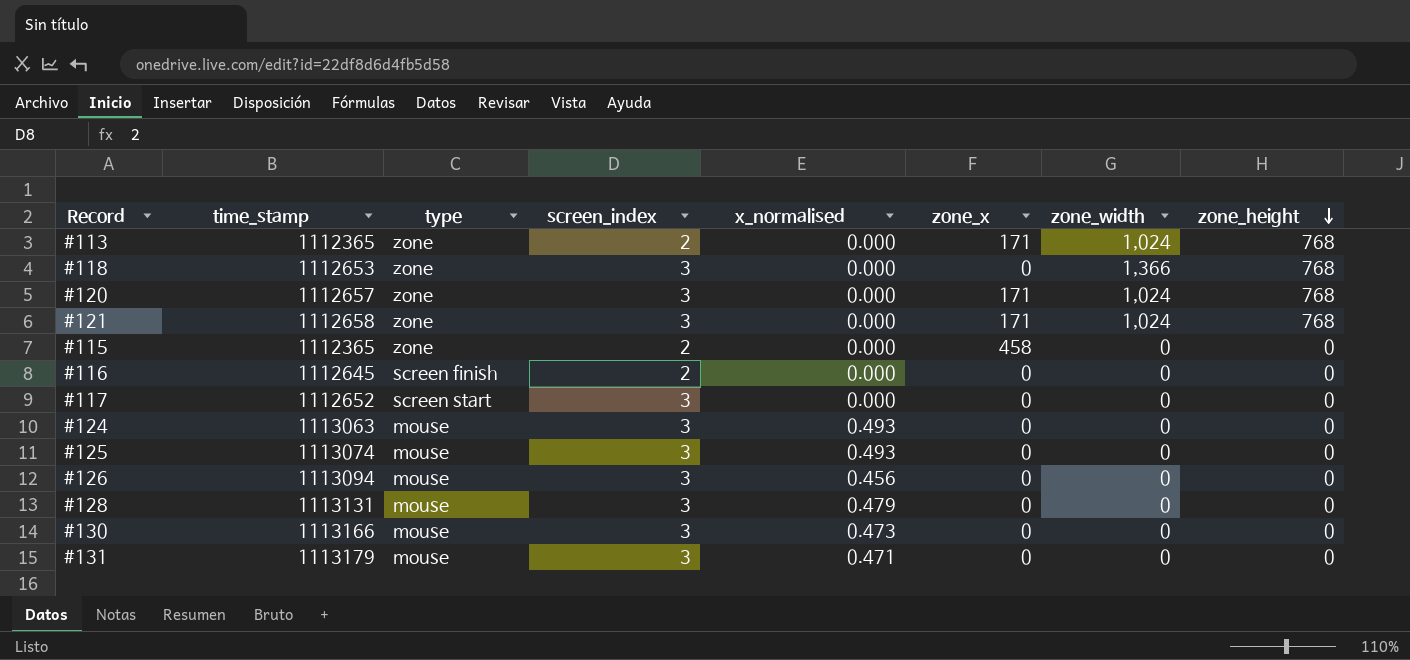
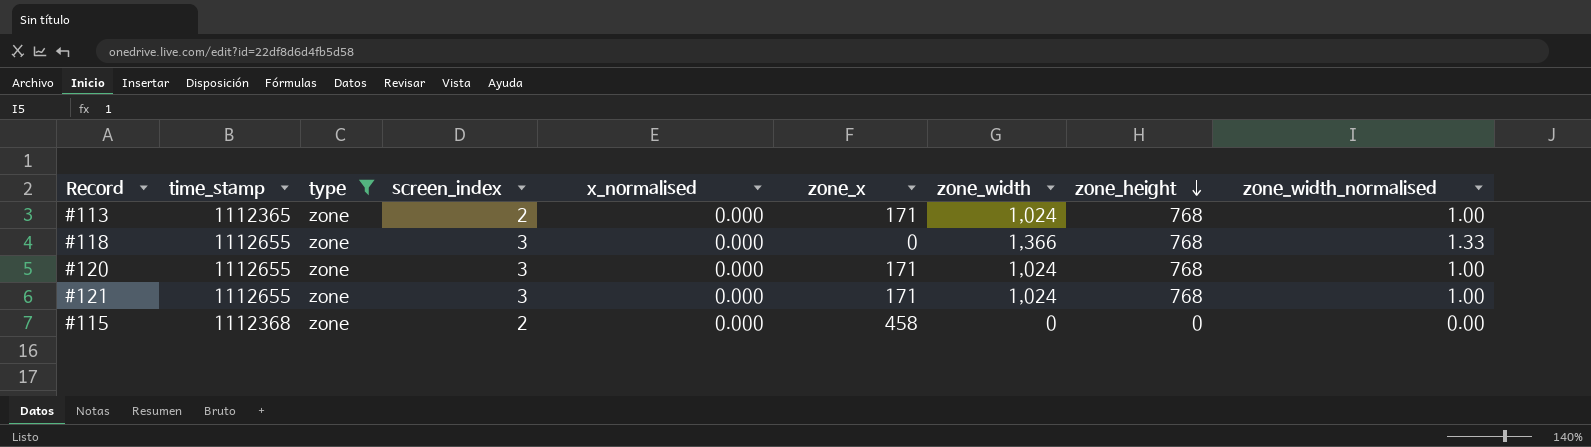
filter: none -> type = zone
column zone_width_normalised | position: none -> 9
#118 | time_stamp: 1112653 -> 1112655
#120 | time_stamp: 1112657 -> 1112655
#121 | time_stamp: 1112658 -> 1112655
#115 | time_stamp: 1112365 -> 1112368

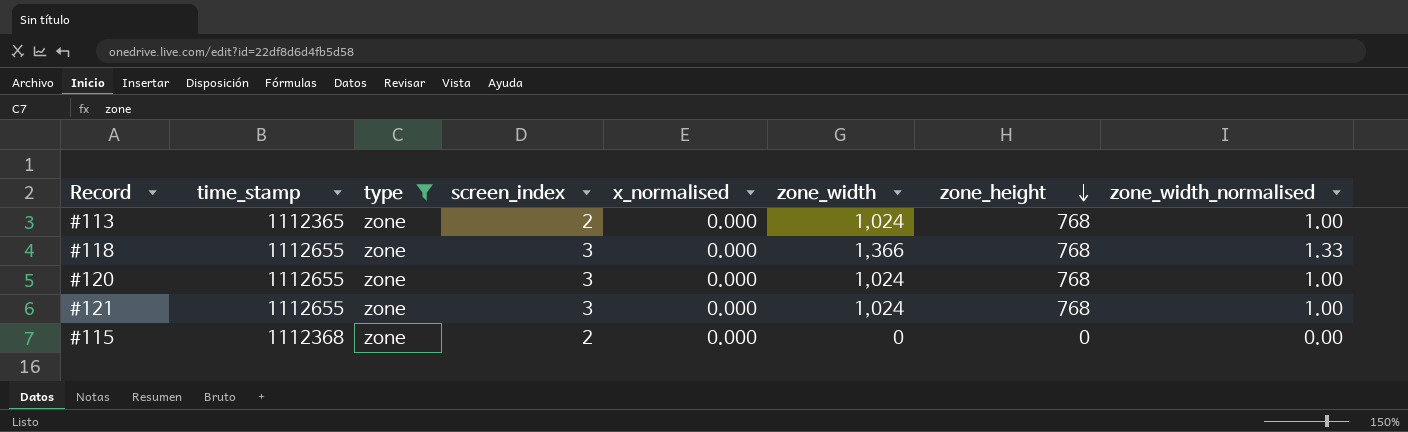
column zone_x | position: 6 -> none

